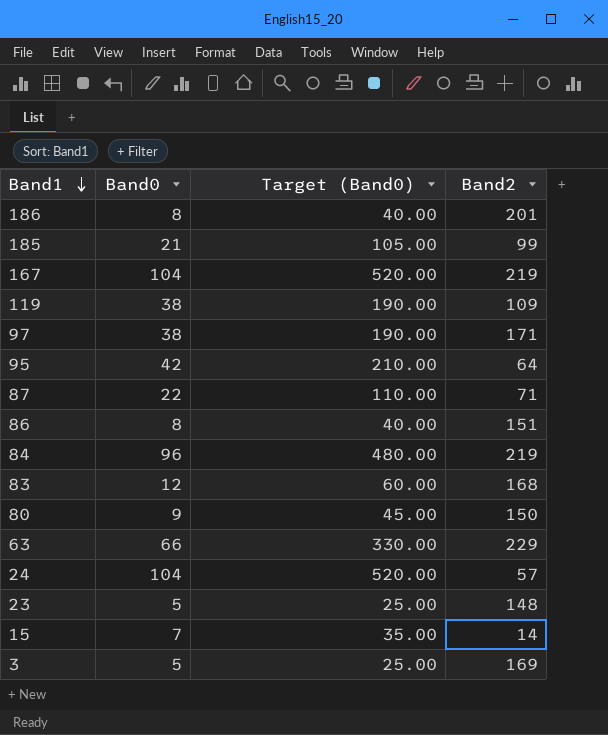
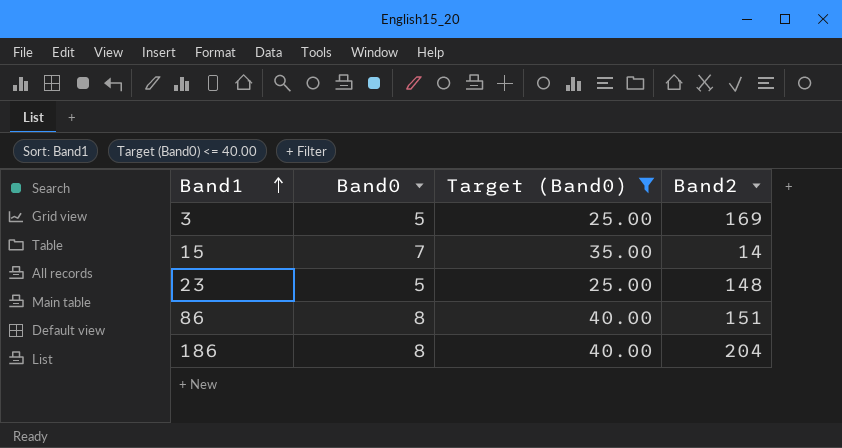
filter: none -> Target (Band0) <= 40.00
row order: Band1 descending -> Band1 ascending
186 | Band2: 201 -> 204

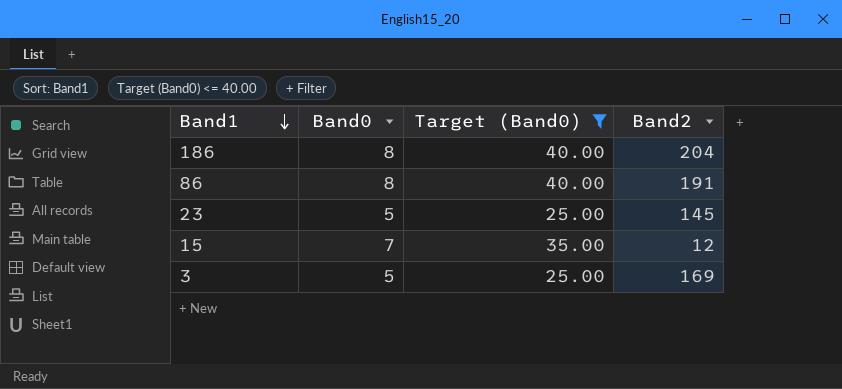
row order: Band1 ascending -> Band1 descending
86 | Band2: 151 -> 191
23 | Band2: 148 -> 145
15 | Band2: 14 -> 12

